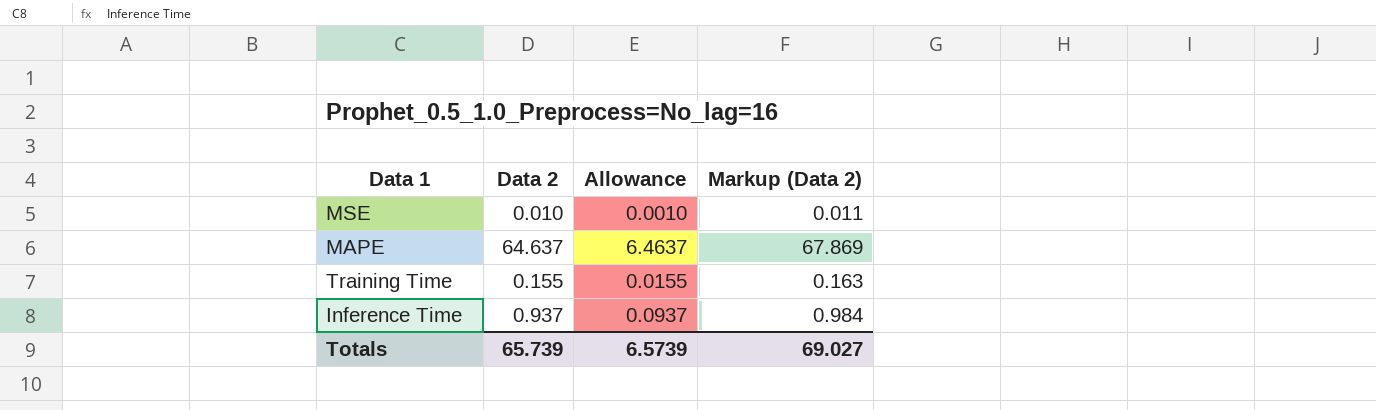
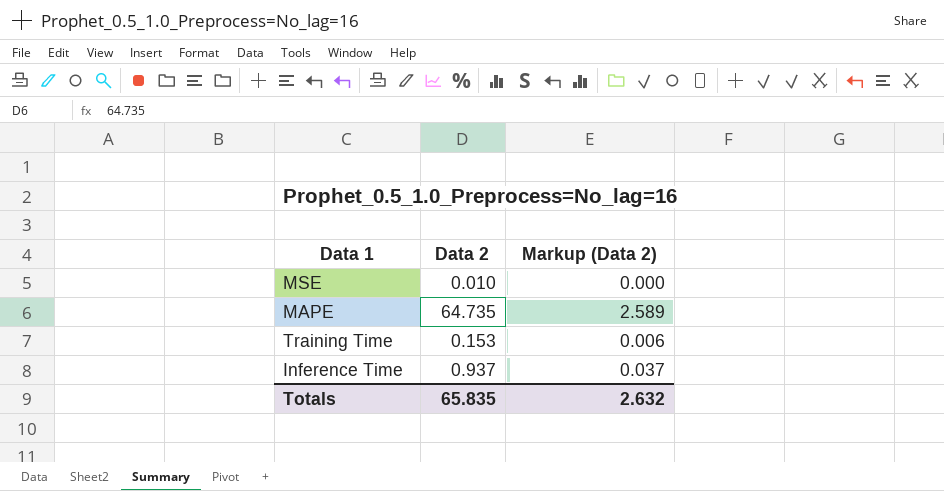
column Allowance | formula: [Data 2] * 0.1 -> none
column Markup (Data 2) | formula: [Data 2] * 1.05 -> [Data 2] * 0.04
MAPE | Data 2: 64.637 -> 64.735
Training Time | Data 2: 0.155 -> 0.153
Totals | Data 2: 65.739 -> 65.835
Totals | Markup (Data 2): 69.027 -> 2.632

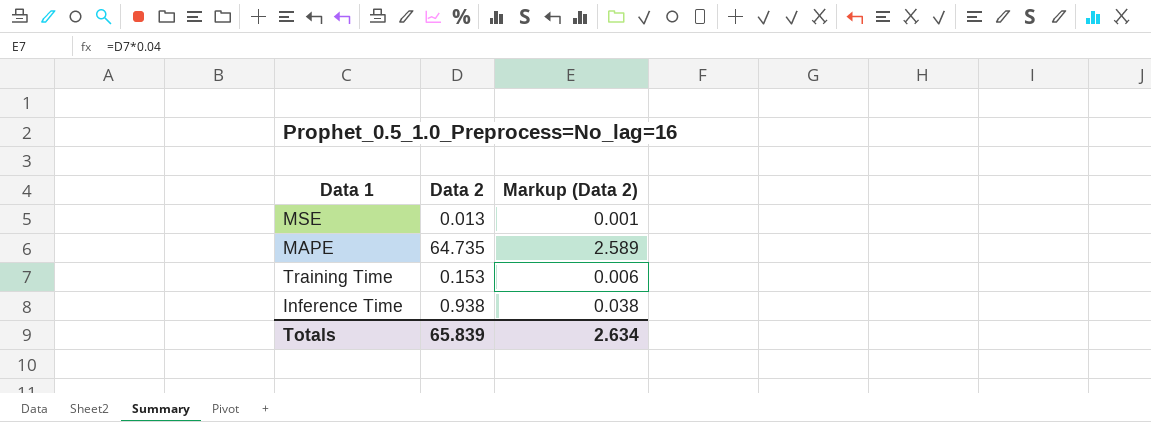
MSE | Data 2: 0.010 -> 0.013
MSE | Markup (Data 2): 0.000 -> 0.001
Inference Time | Data 2: 0.937 -> 0.938
Inference Time | Markup (Data 2): 0.037 -> 0.038
Totals | Data 2: 65.835 -> 65.839
Totals | Markup (Data 2): 2.632 -> 2.634

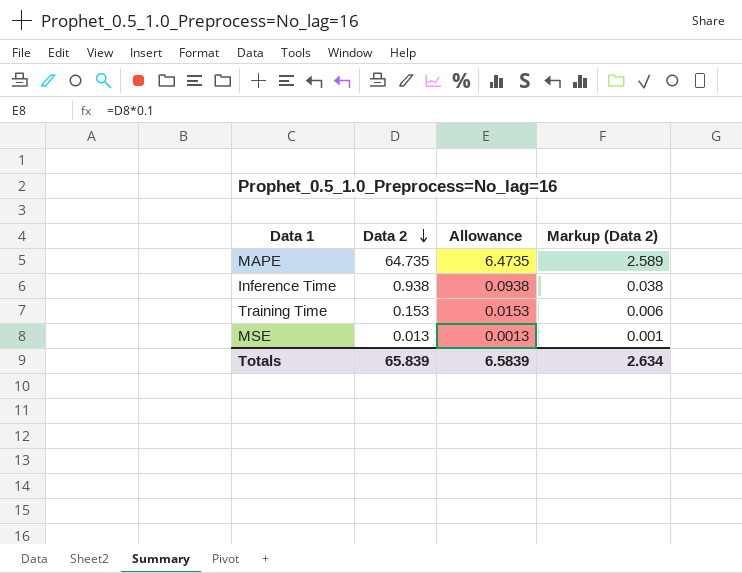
row order: none -> Data 2 descending
column Allowance | formula: none -> [Data 2] * 0.1

